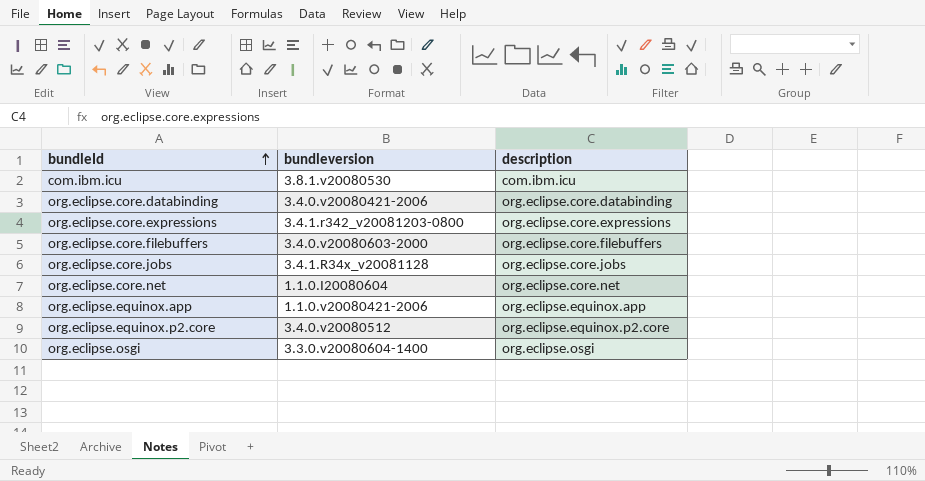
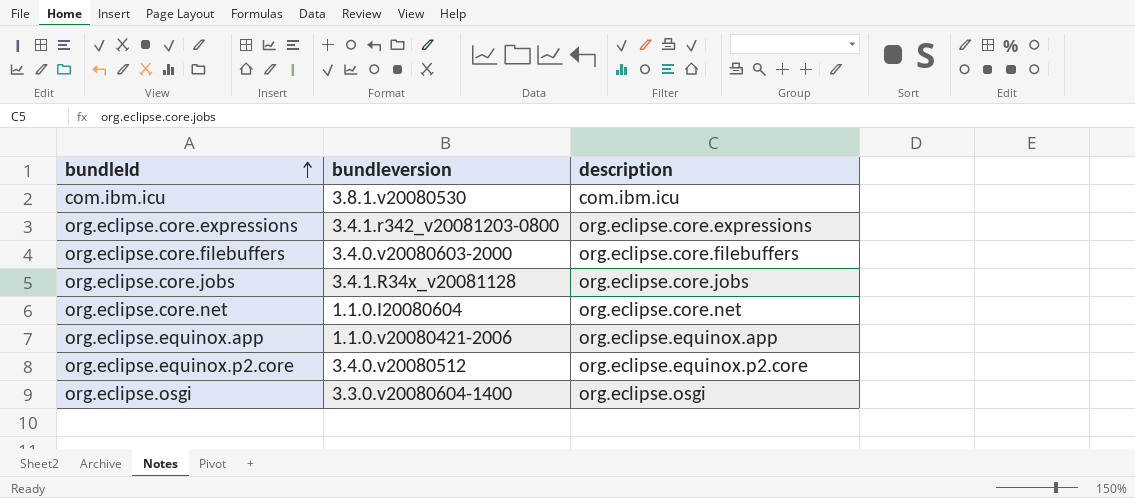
row org.eclipse.core.databinding: 3.4.0.v20080421-2006 | org.eclipse.core.databinding -> none

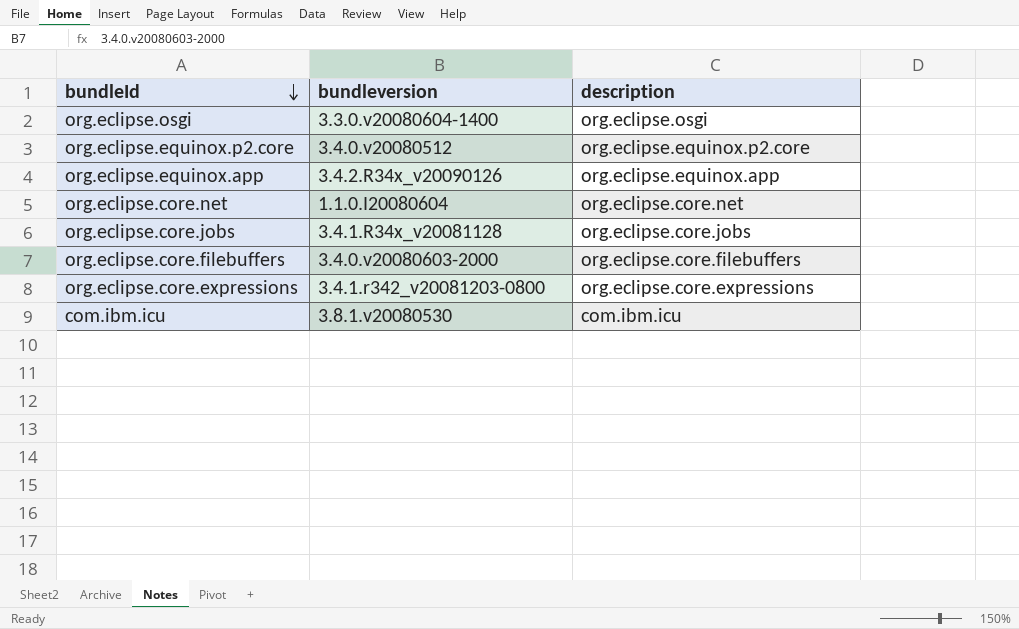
row order: bundleId ascending -> bundleId descending
org.eclipse.equinox.app | bundleversion: 1.1.0.v20080421-2006 -> 3.4.2.R34x_v20090126

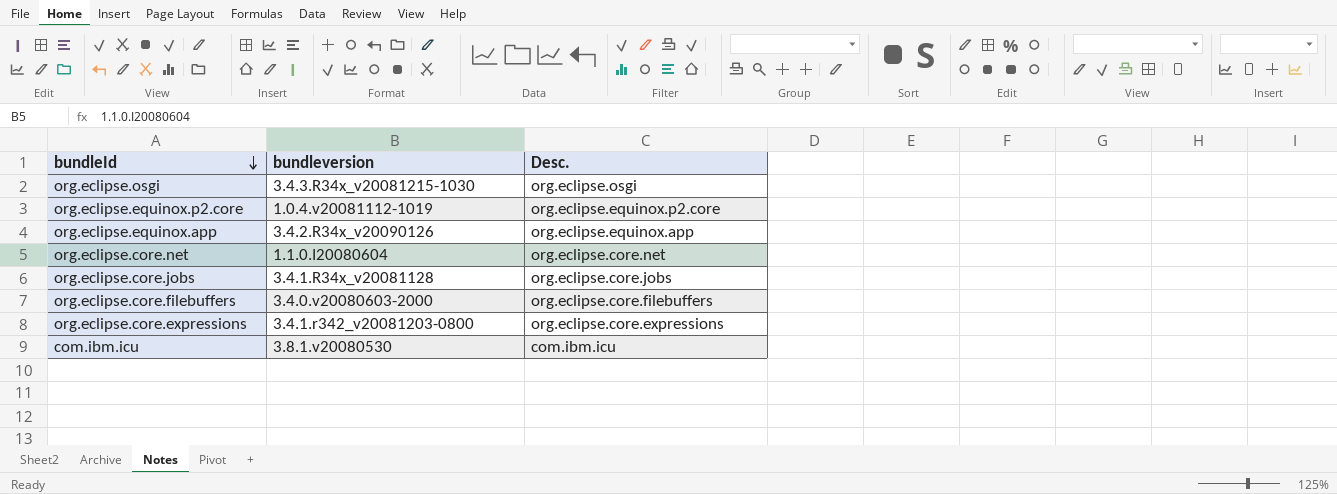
column name: description -> Desc.
org.eclipse.osgi | bundleversion: 3.3.0.v20080604-1400 -> 3.4.3.R34x_v20081215-1030
org.eclipse.equinox.p2.core | bundleversion: 3.4.0.v20080512 -> 1.0.4.v20081112-1019

